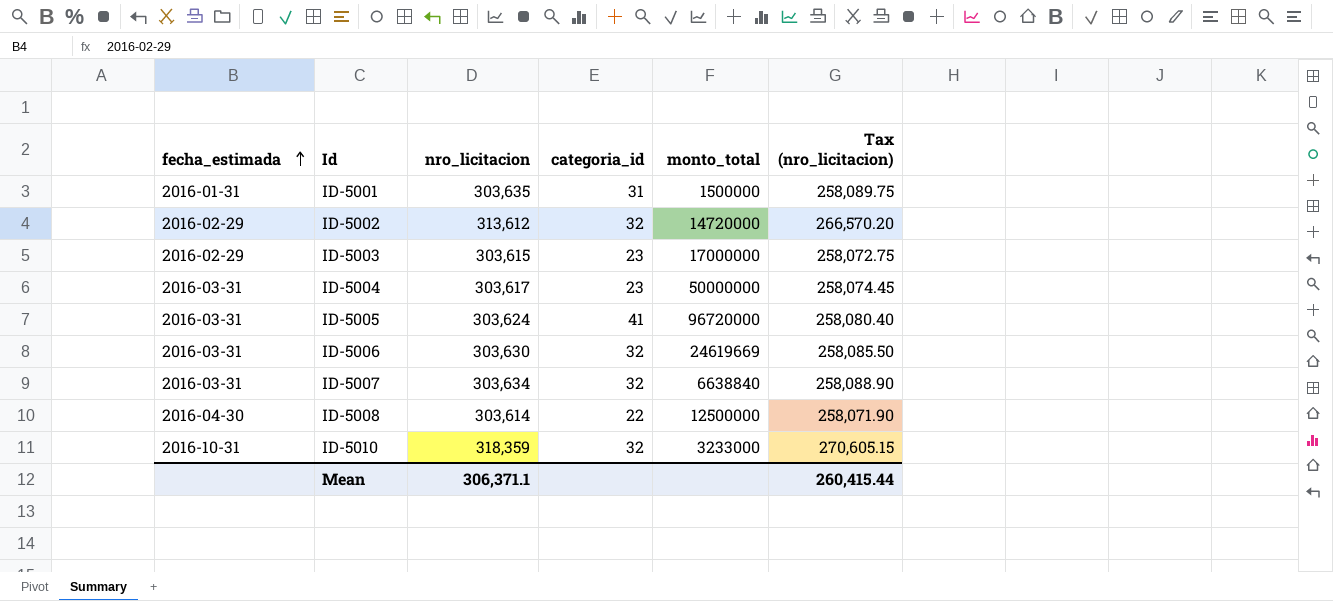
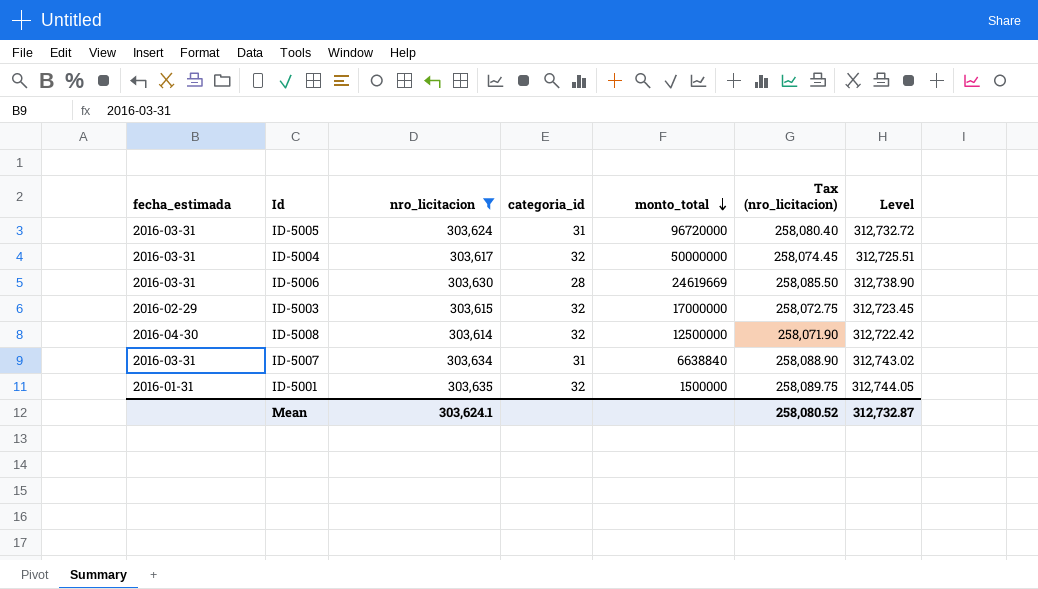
filter: none -> nro_licitacion <= 303,635
row order: fecha_estimada ascending -> monto_total descending
column Level | formula: none -> [nro_licitacion] * 1.03
ID-5005 | categoria_id: 41 -> 31
ID-5004 | categoria_id: 23 -> 32
ID-5006 | categoria_id: 32 -> 28
ID-5003 | categoria_id: 23 -> 32
ID-5008 | categoria_id: 22 -> 32
ID-5007 | categoria_id: 32 -> 31
ID-5001 | categoria_id: 31 -> 32
Mean | nro_licitacion: 306,371.1 -> 303,624.1
Mean | Tax (nro_licitacion): 260,415.44 -> 258,080.52

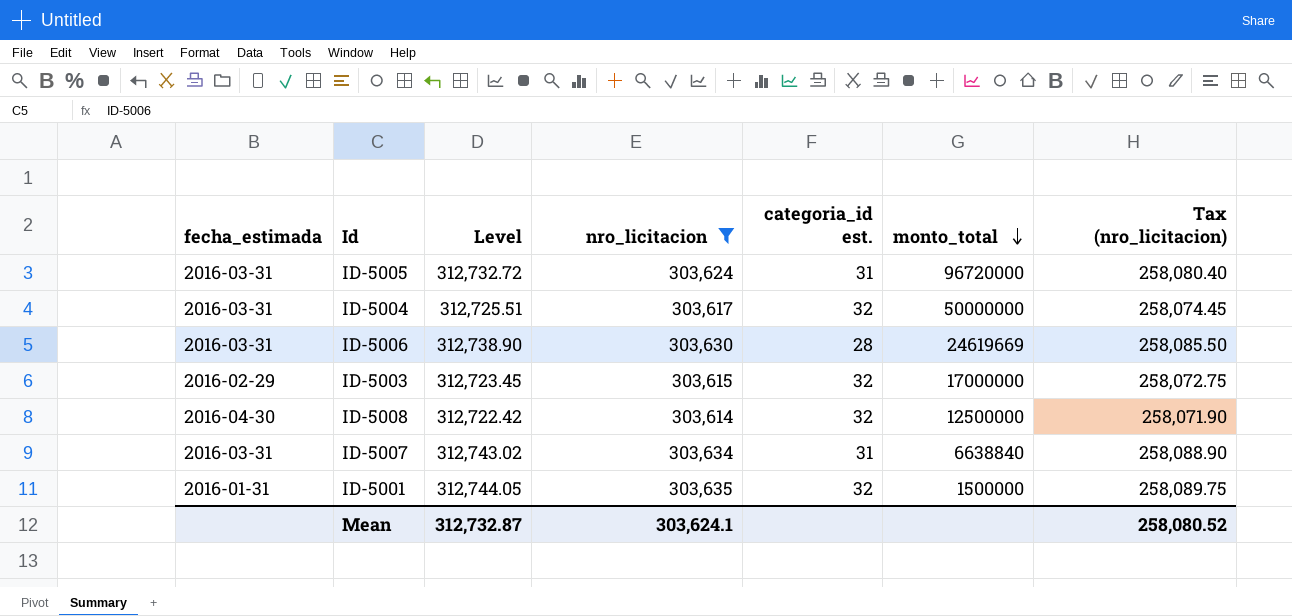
column Level | position: 7 -> 3
column name: categoria_id -> categoria_id est.

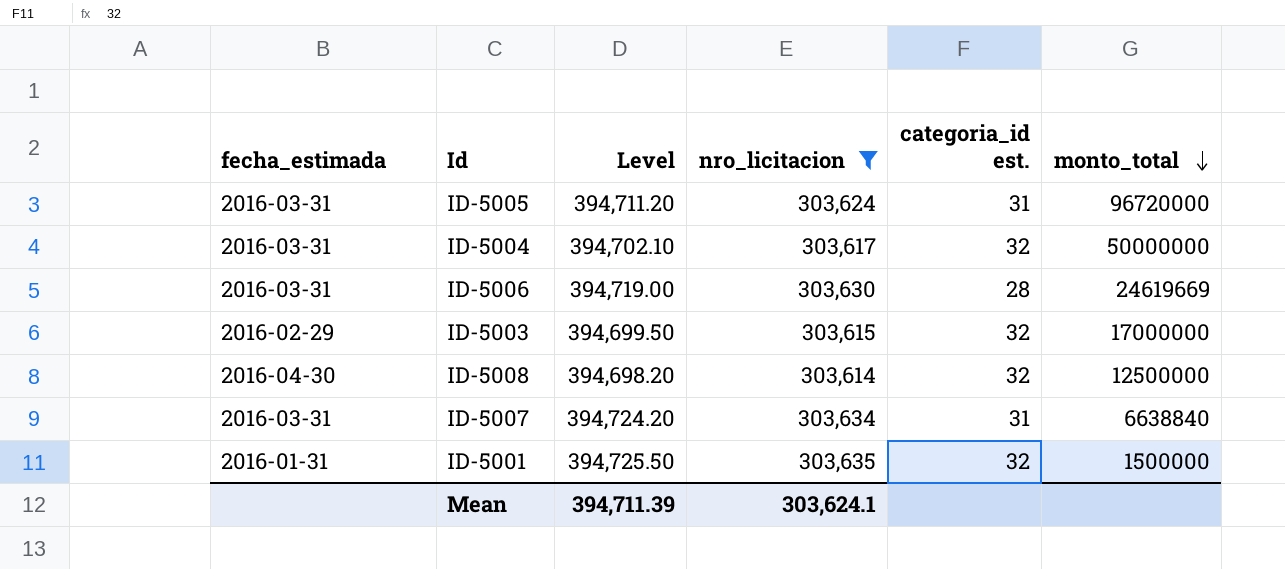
column Tax (nro_licitacion) | formula: [nro_licitacion] * 0.85 -> none
column Level | formula: [nro_licitacion] * 1.03 -> [nro_licitacion] * 1.3
Mean | Level: 312,732.87 -> 394,711.39

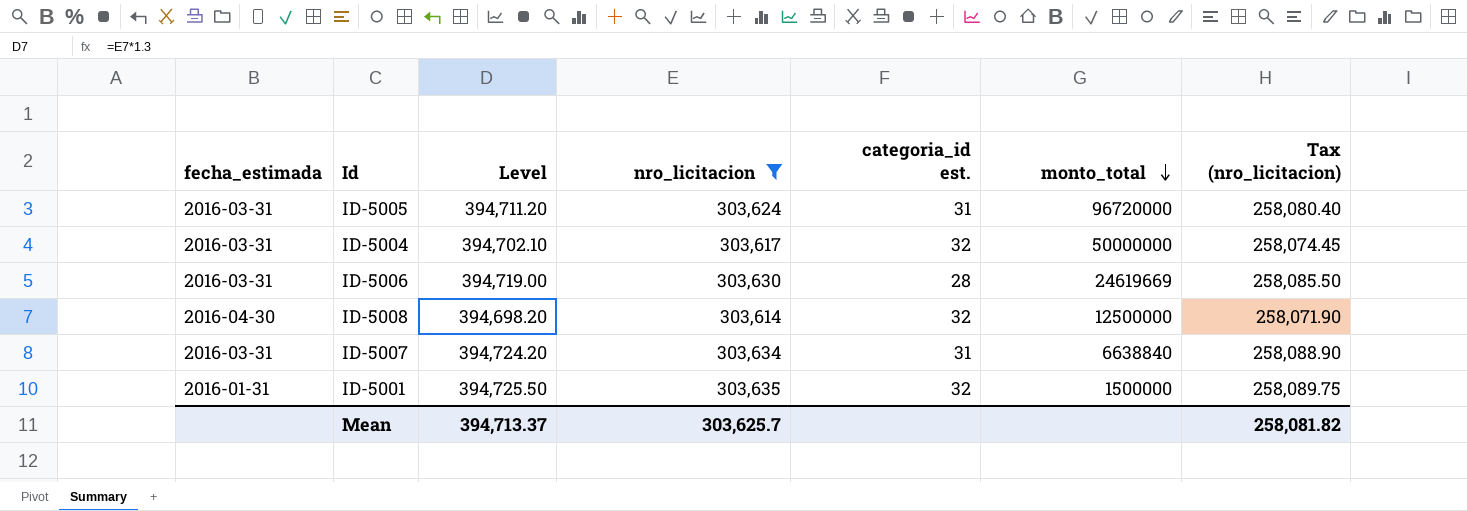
column Tax (nro_licitacion) | formula: none -> [nro_licitacion] * 0.85
row ID-5003: 2016-02-29 | 394,699.50 | 303,615 | 32 | 17000000 -> none
Mean | Level: 394,711.39 -> 394,713.37
Mean | nro_licitacion: 303,624.1 -> 303,625.7

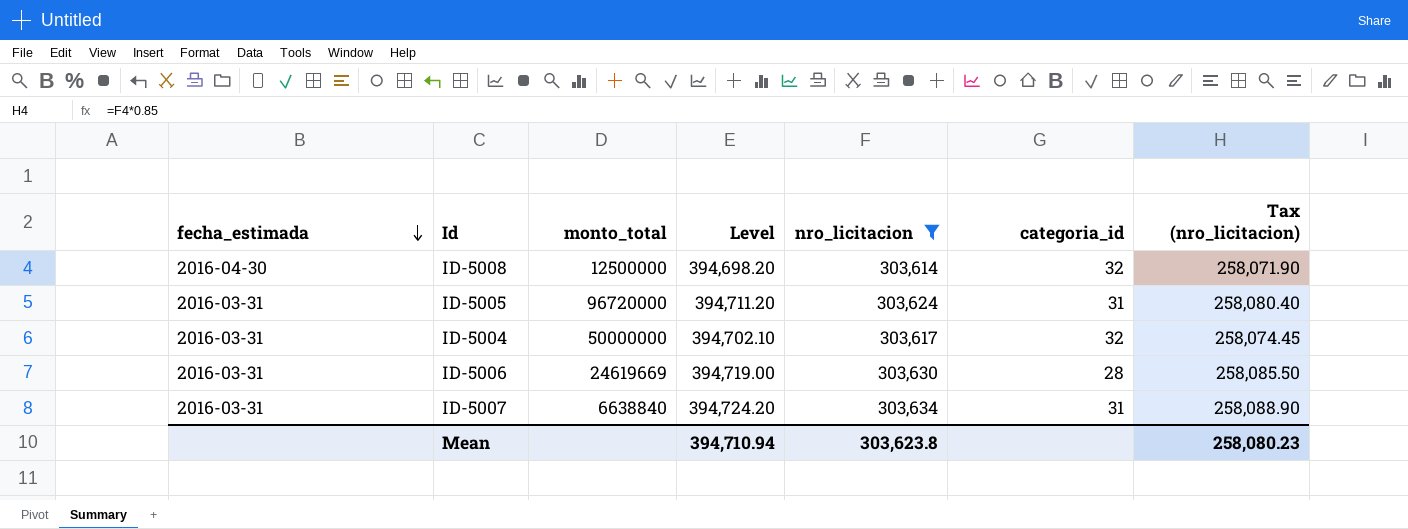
row order: monto_total descending -> fecha_estimada descending
column monto_total | position: 6 -> 3
column name: categoria_id est. -> categoria_id
row ID-5001: 2016-01-31 | 394,725.50 | 303,635 | 32 | 1500000 | 258,089.75 -> none
Mean | Level: 394,713.37 -> 394,710.94
Mean | nro_licitacion: 303,625.7 -> 303,623.8
Mean | Tax (nro_licitacion): 258,081.82 -> 258,080.23

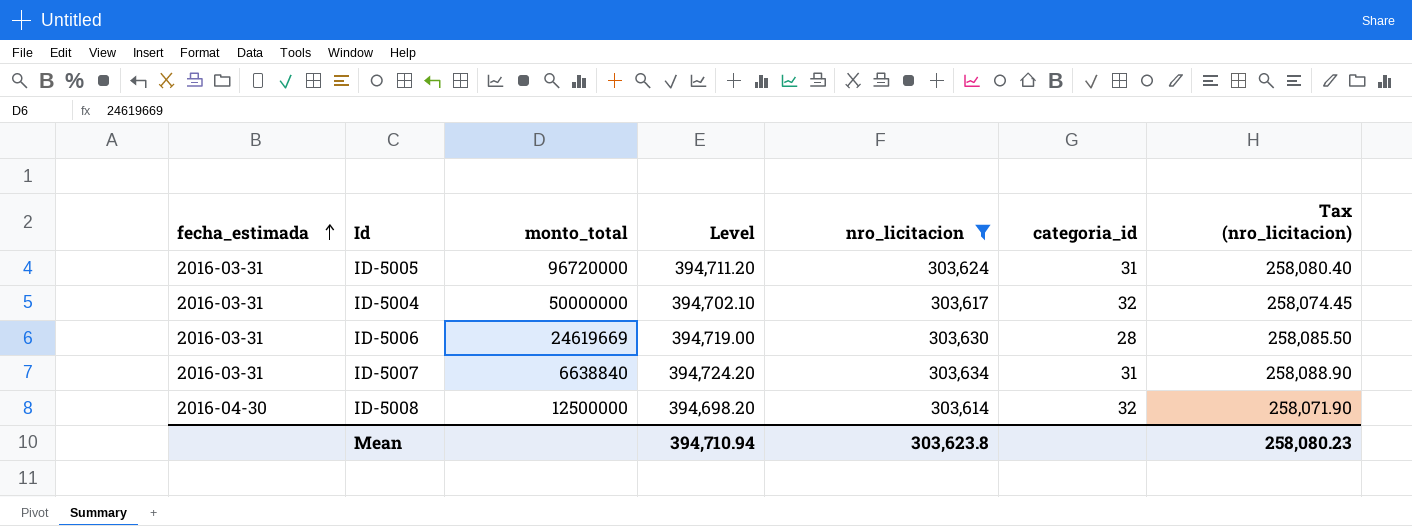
row order: fecha_estimada descending -> fecha_estimada ascending

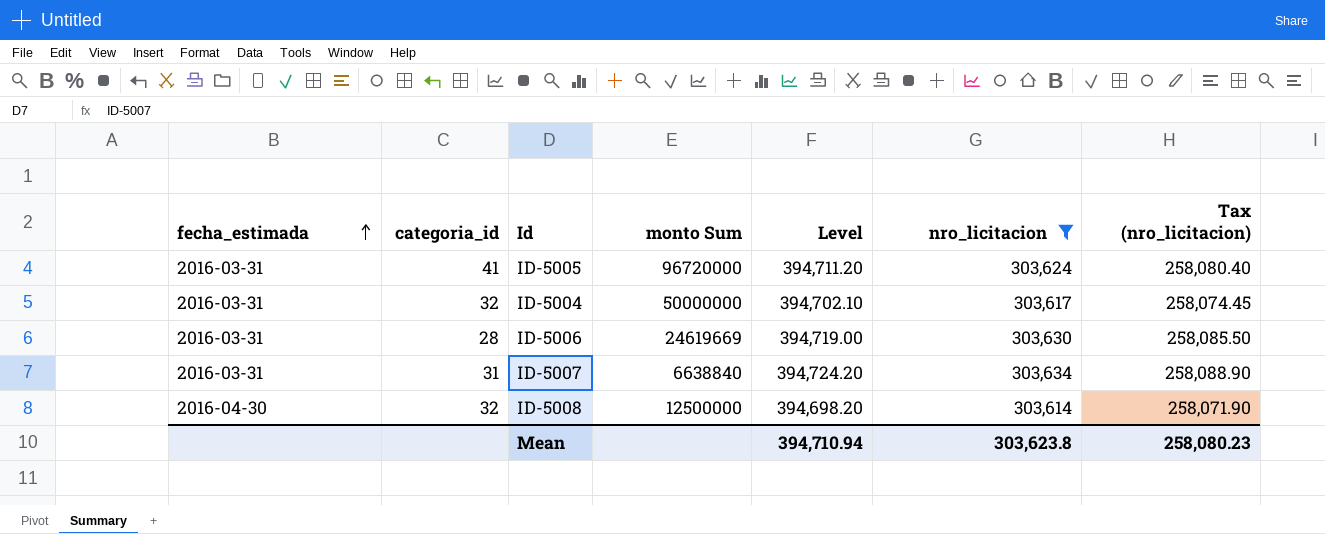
column categoria_id | position: 6 -> 2
column name: monto_total -> monto Sum
ID-5005 | categoria_id: 31 -> 41

